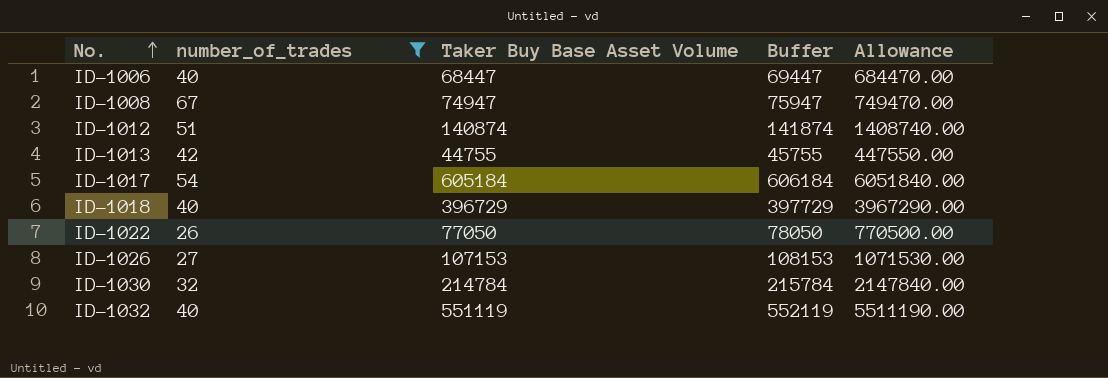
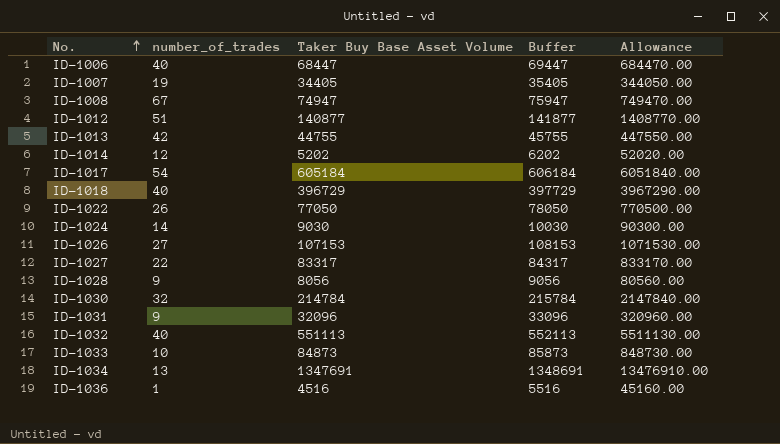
filter: number_of_trades >= 26 -> none
ID-1012 | Taker Buy Base Asset Volume: 140874 -> 140877
ID-1012 | Buffer: 141874 -> 141877
ID-1012 | Allowance: 1408740.00 -> 1408770.00
ID-1032 | Taker Buy Base Asset Volume: 551119 -> 551113
ID-1032 | Buffer: 552119 -> 552113
ID-1032 | Allowance: 5511190.00 -> 5511130.00

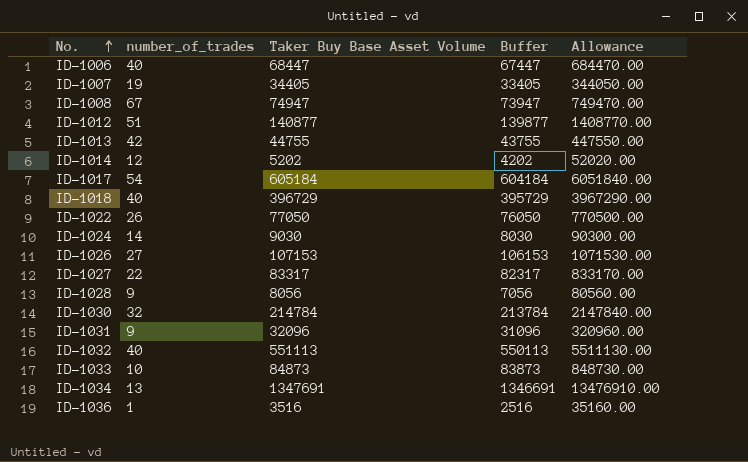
column Buffer | formula: [Taker Buy Base Asset Volume] + 1000 -> [Taker Buy Base Asset Volume] - 1000
ID-1036 | Taker Buy Base Asset Volume: 4516 -> 3516
ID-1036 | Allowance: 45160.00 -> 35160.00

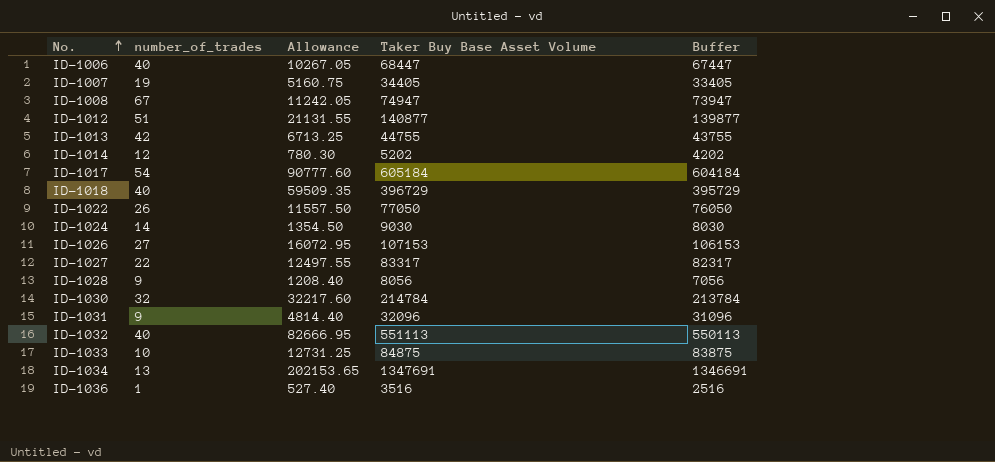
column Allowance | formula: [Taker Buy Base Asset Volume] * 10 -> [Taker Buy Base Asset Volume] * 0.15
column Allowance | position: 5 -> 3
ID-1033 | Taker Buy Base Asset Volume: 84873 -> 84875
ID-1033 | Buffer: 83873 -> 83875

